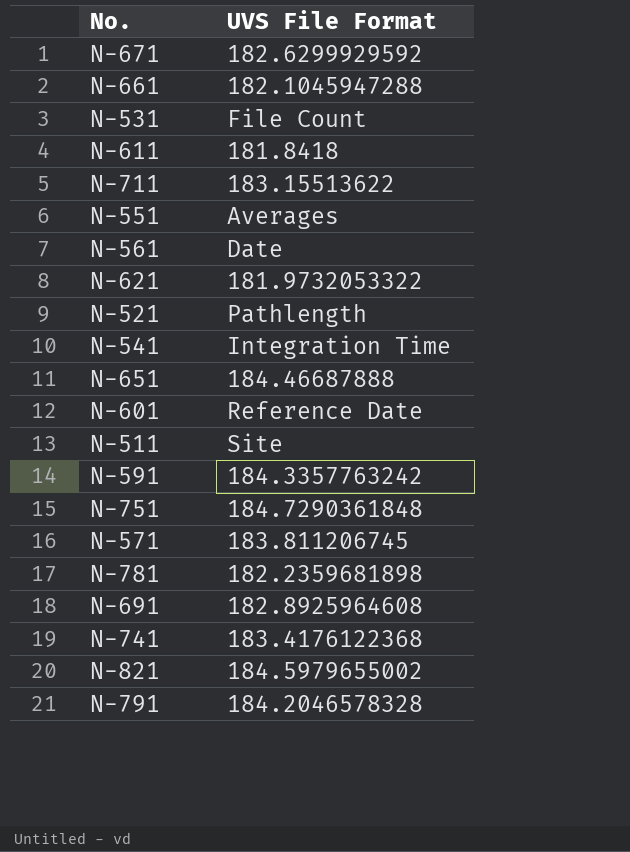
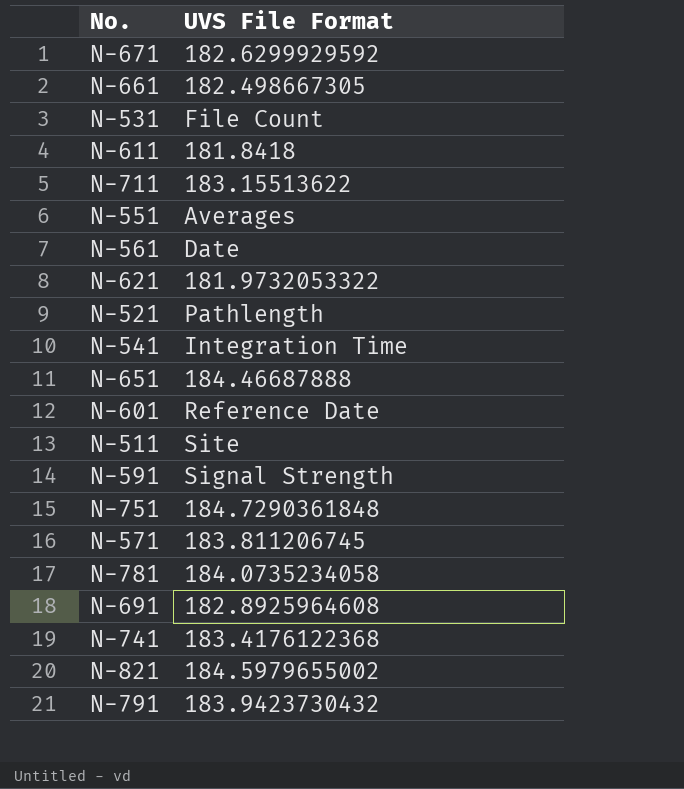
N-661 | UVS File Format: 182.1045947288 -> 182.498667305
N-591 | UVS File Format: 184.3357763242 -> Signal Strength
N-781 | UVS File Format: 182.2359681898 -> 184.0735234058
N-791 | UVS File Format: 184.2046578328 -> 183.9423730432

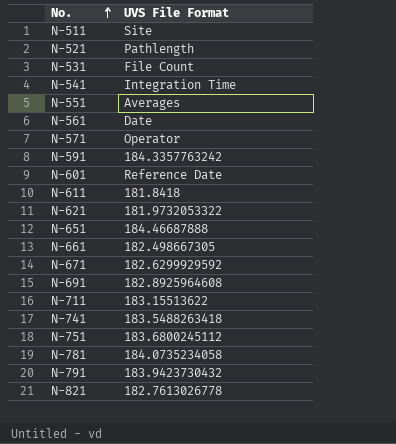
row order: none -> No. ascending
N-571 | UVS File Format: 183.811206745 -> Operator
N-591 | UVS File Format: Signal Strength -> 184.3357763242
N-741 | UVS File Format: 183.4176122368 -> 183.5488263418
N-751 | UVS File Format: 184.7290361848 -> 183.6800245112
N-821 | UVS File Format: 184.5979655002 -> 182.7613026778

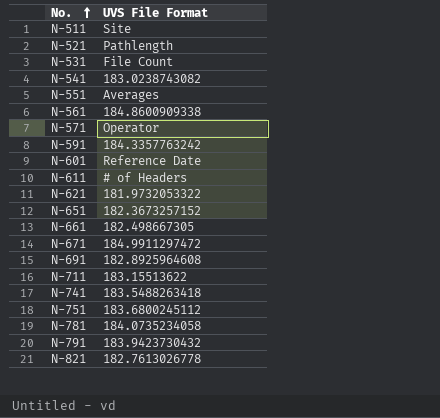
N-541 | UVS File Format: Integration Time -> 183.0238743082
N-561 | UVS File Format: Date -> 184.8600909338
N-611 | UVS File Format: 181.8418 -> # of Headers
N-651 | UVS File Format: 184.46687888 -> 182.3673257152
N-671 | UVS File Format: 182.6299929592 -> 184.9911297472

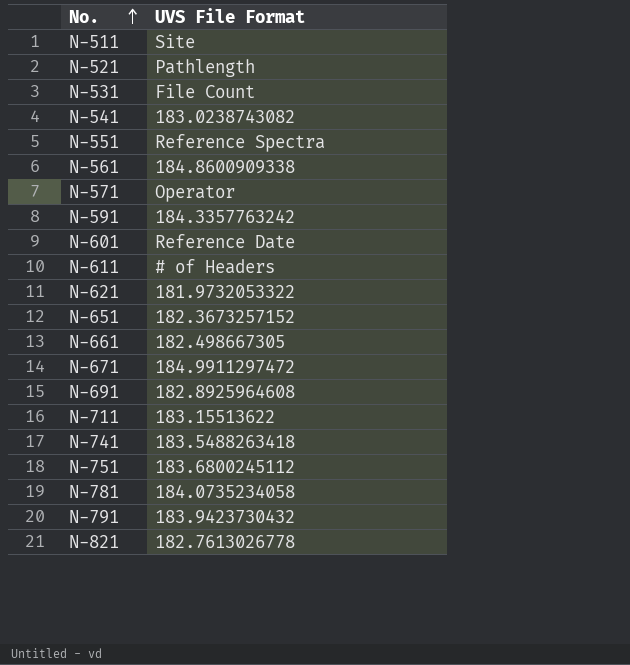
N-551 | UVS File Format: Averages -> Reference Spectra

